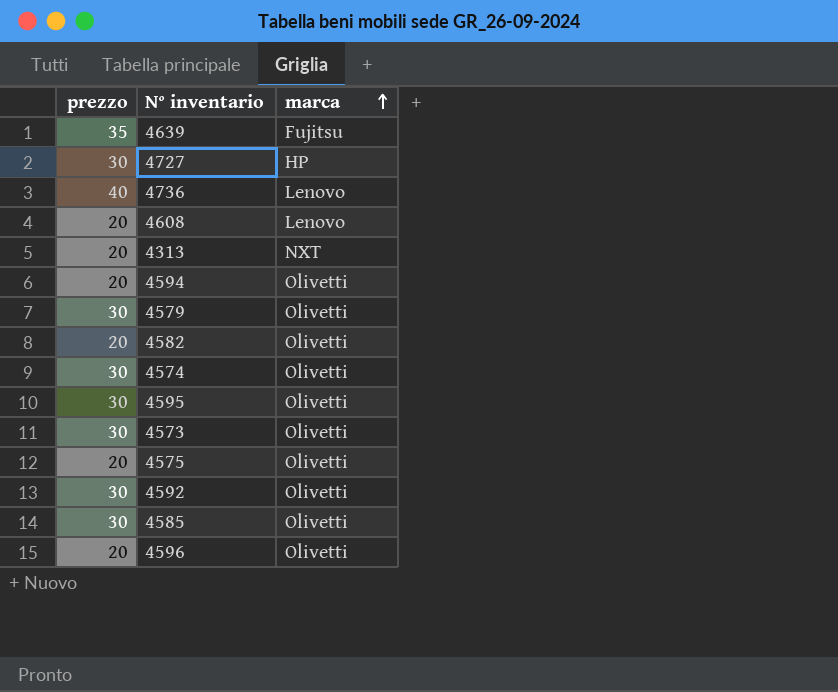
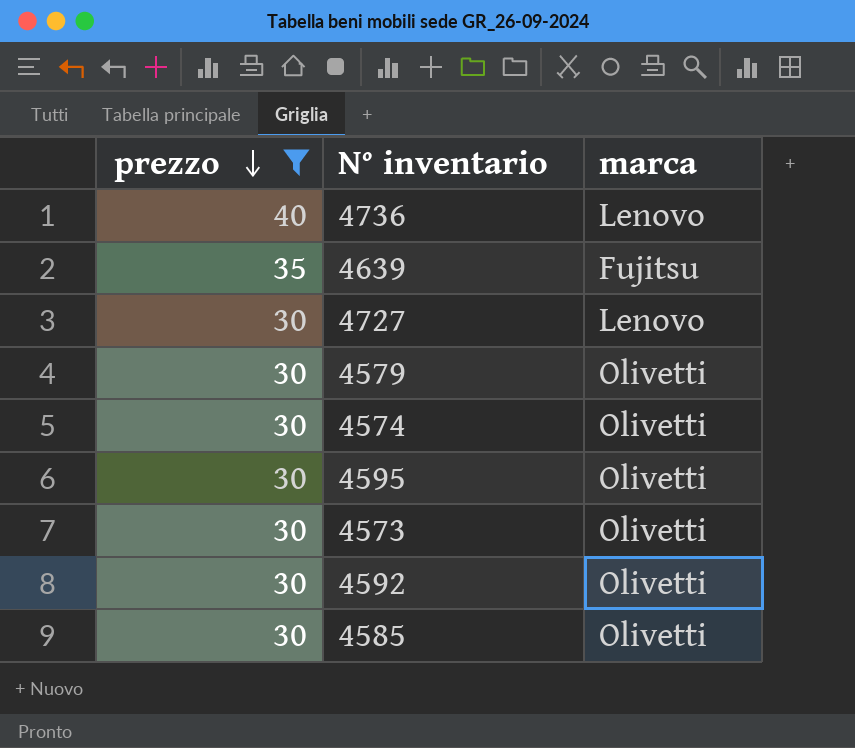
filter: none -> prezzo != 20
row order: marca ascending -> prezzo descending
4727 | marca: HP -> Lenovo

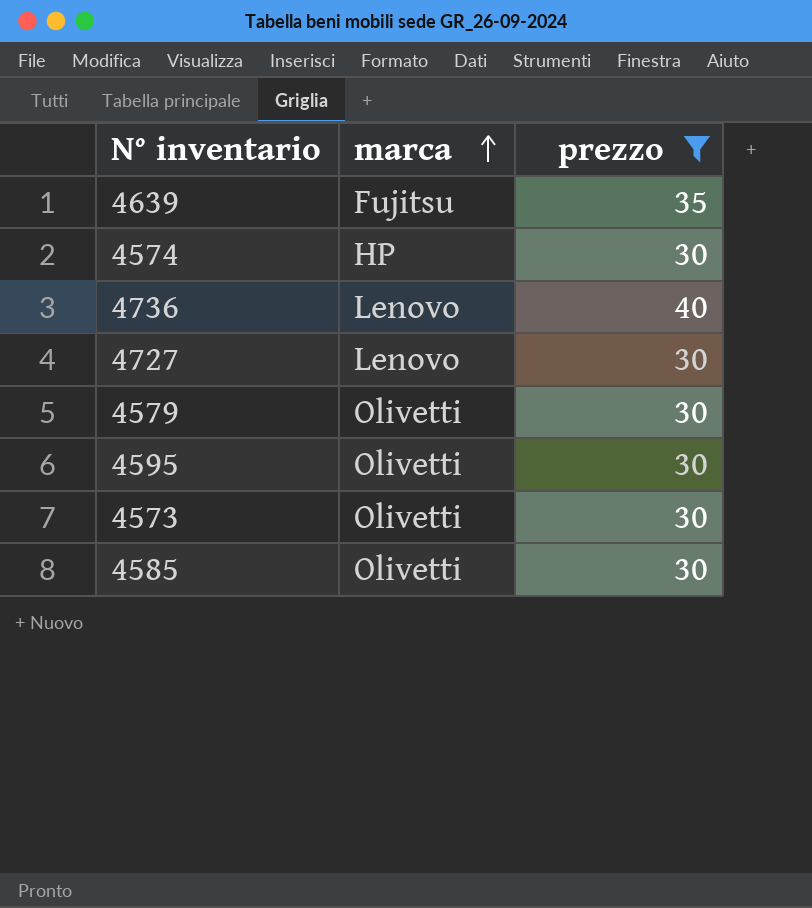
row order: prezzo descending -> marca ascending
column prezzo | position: 1 -> 3
row 4592: 30 | Olivetti -> none
4574 | marca: Olivetti -> HP

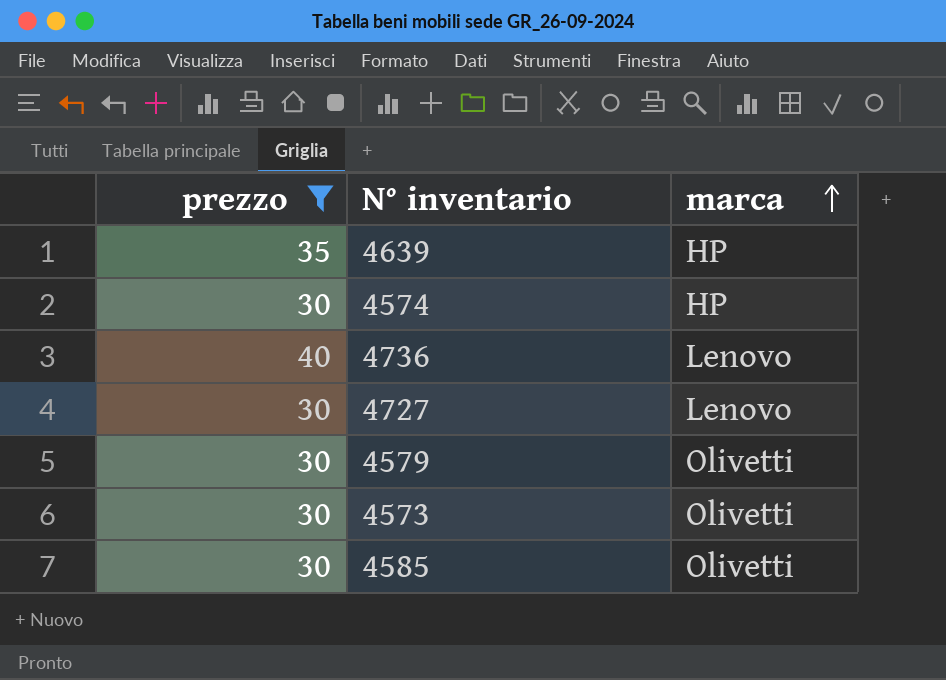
column prezzo | position: 3 -> 1
row 4595: Olivetti | 30 -> none
4639 | marca: Fujitsu -> HP

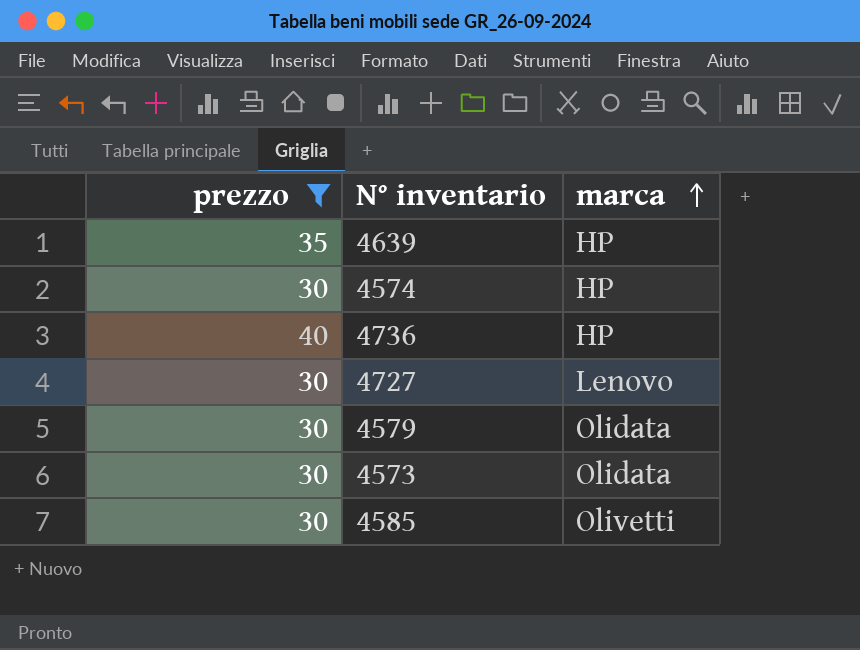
4736 | marca: Lenovo -> HP
4579 | marca: Olivetti -> Olidata
4573 | marca: Olivetti -> Olidata

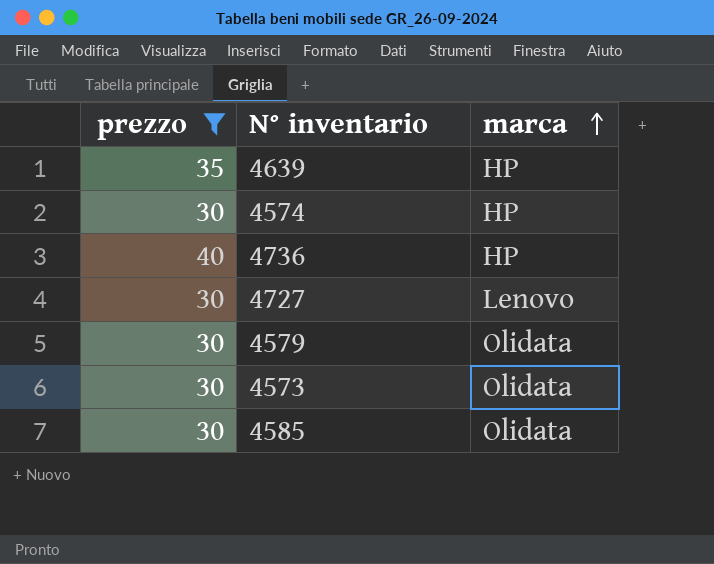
4585 | marca: Olivetti -> Olidata

